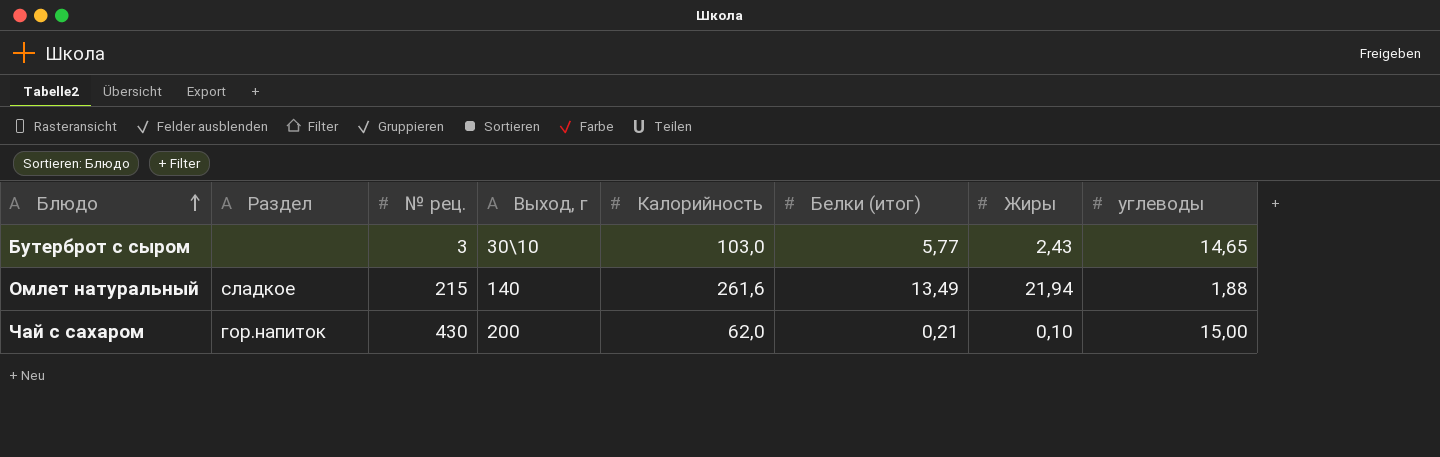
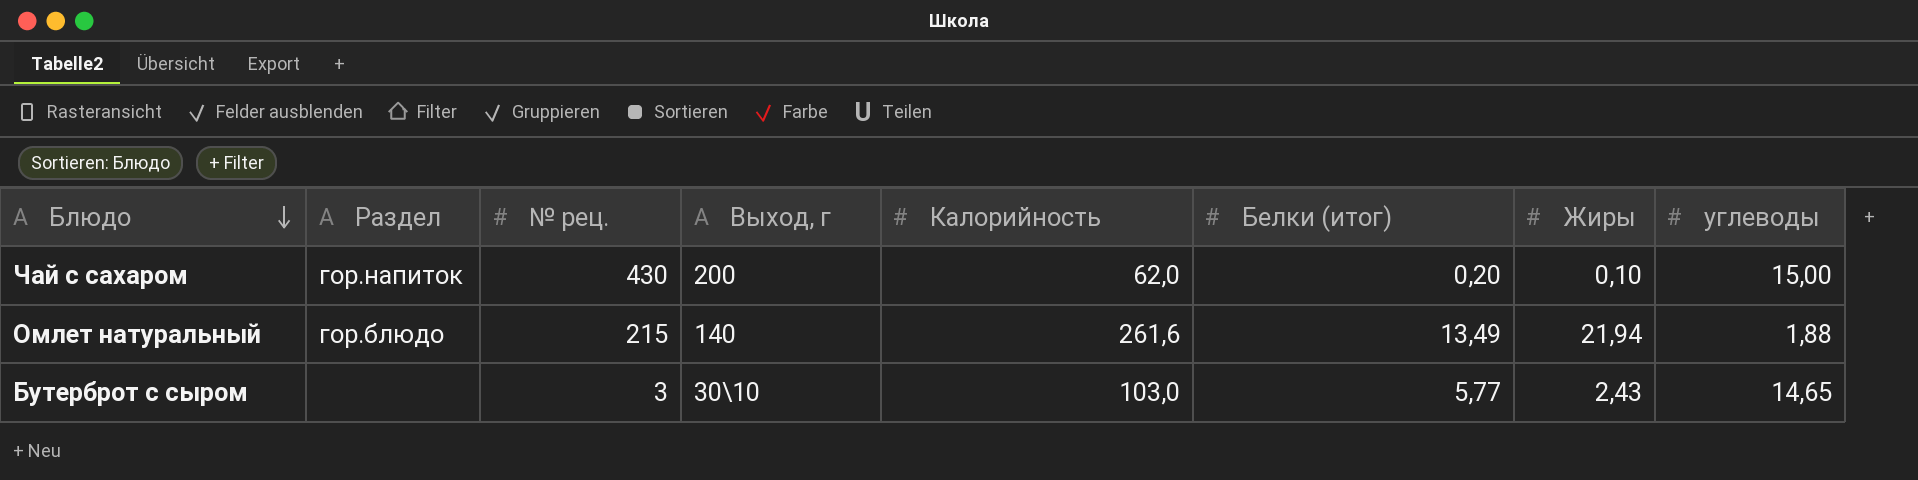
row order: Блюдо ascending -> Блюдо descending
Чай с сахаром | Белки (итог): 0,21 -> 0,20
Омлет натуральный | Раздел: сладкое -> гор.блюдо

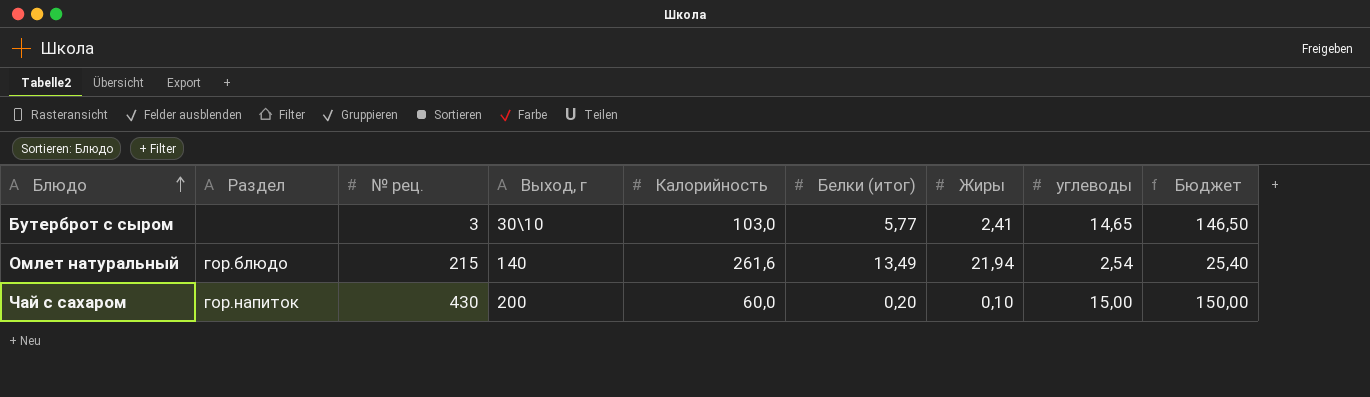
row order: Блюдо descending -> Блюдо ascending
column Бюджет | formula: none -> [углеводы] * 10
Бутерброт с сыром | Жиры: 2,43 -> 2,41
Омлет натуральный | углеводы: 1,88 -> 2,54
Чай с сахаром | Калорийность: 62,0 -> 60,0

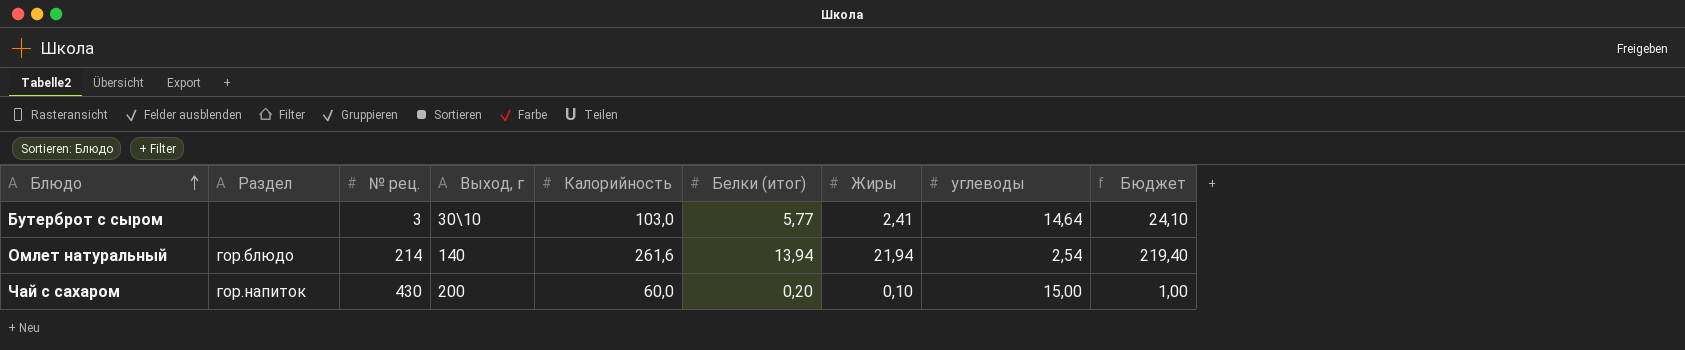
column Бюджет | formula: [углеводы] * 10 -> [Жиры] * 10
Бутерброт с сыром | углеводы: 14,65 -> 14,64
Омлет натуральный | № рец.: 215 -> 214
Омлет натуральный | Белки (итог): 13,49 -> 13,94

